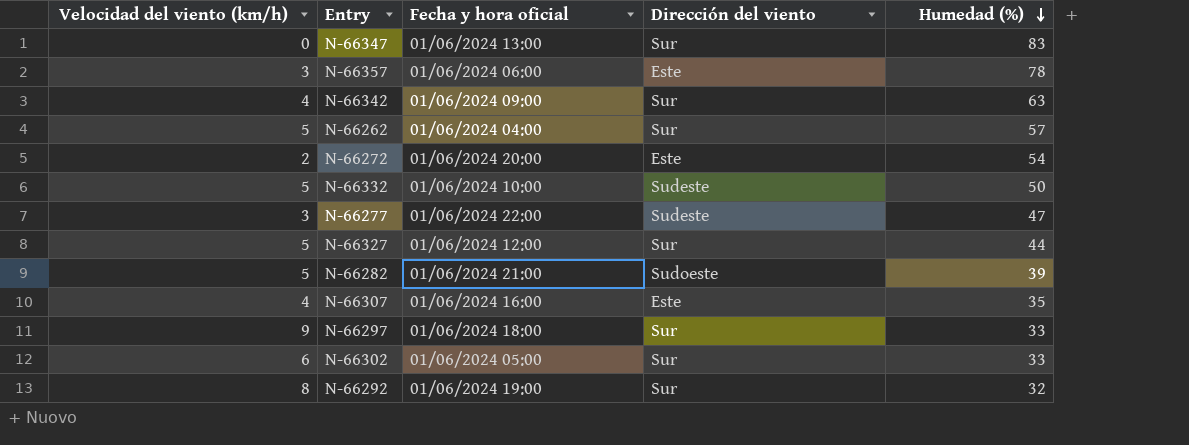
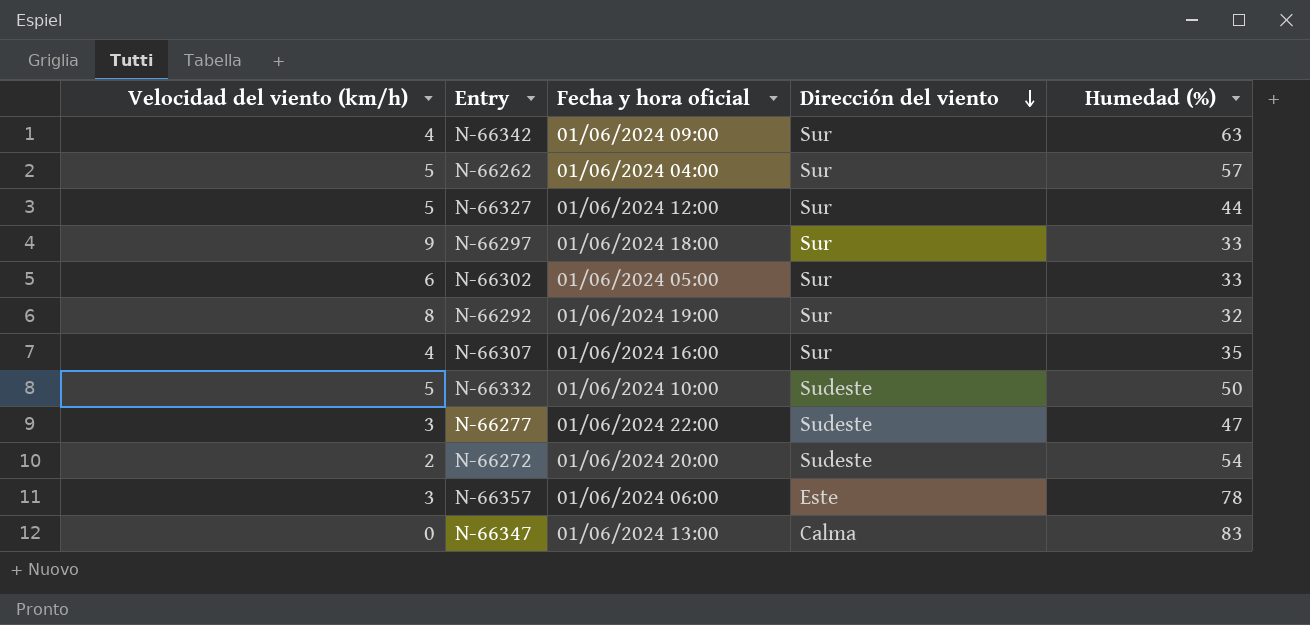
row order: Humedad (%) descending -> Dirección del viento descending
row N-66282: 5 | 01/06/2024 21:00 | Sudoeste | 39 -> none
N-66307 | Dirección del viento: Este -> Sur
N-66272 | Dirección del viento: Este -> Sudeste
N-66347 | Dirección del viento: Sur -> Calma

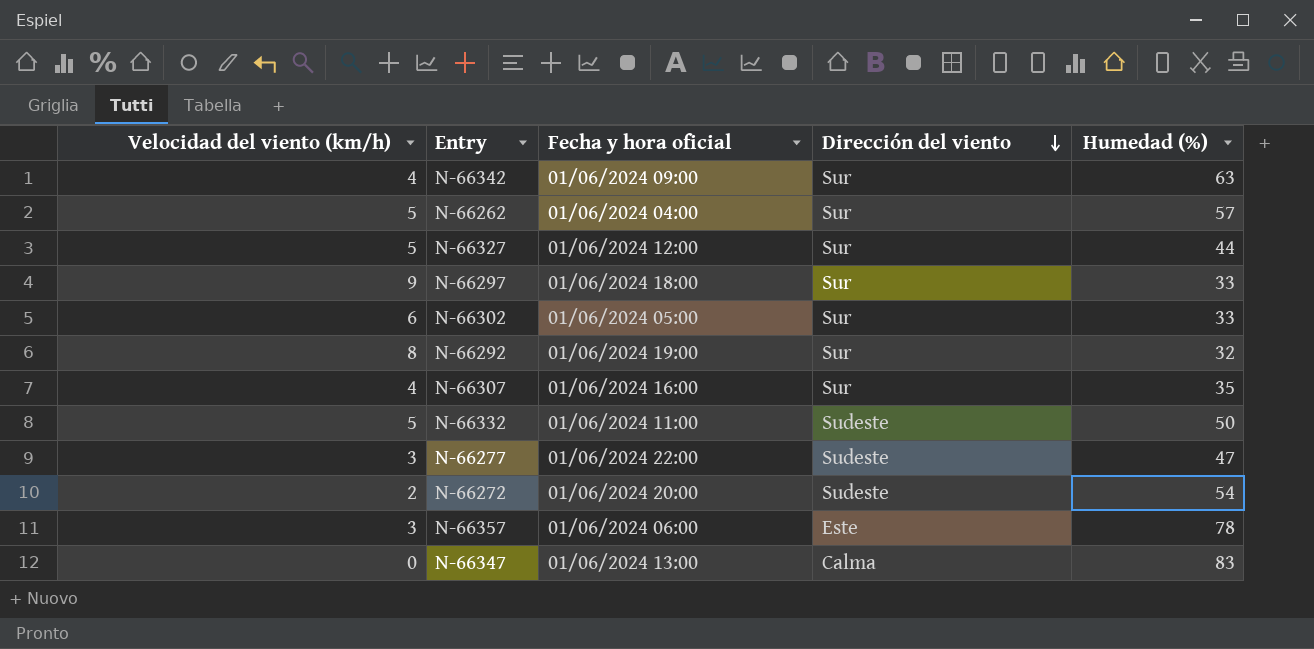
N-66332 | Fecha y hora oficial: 01/06/2024 10:00 -> 01/06/2024 11:00

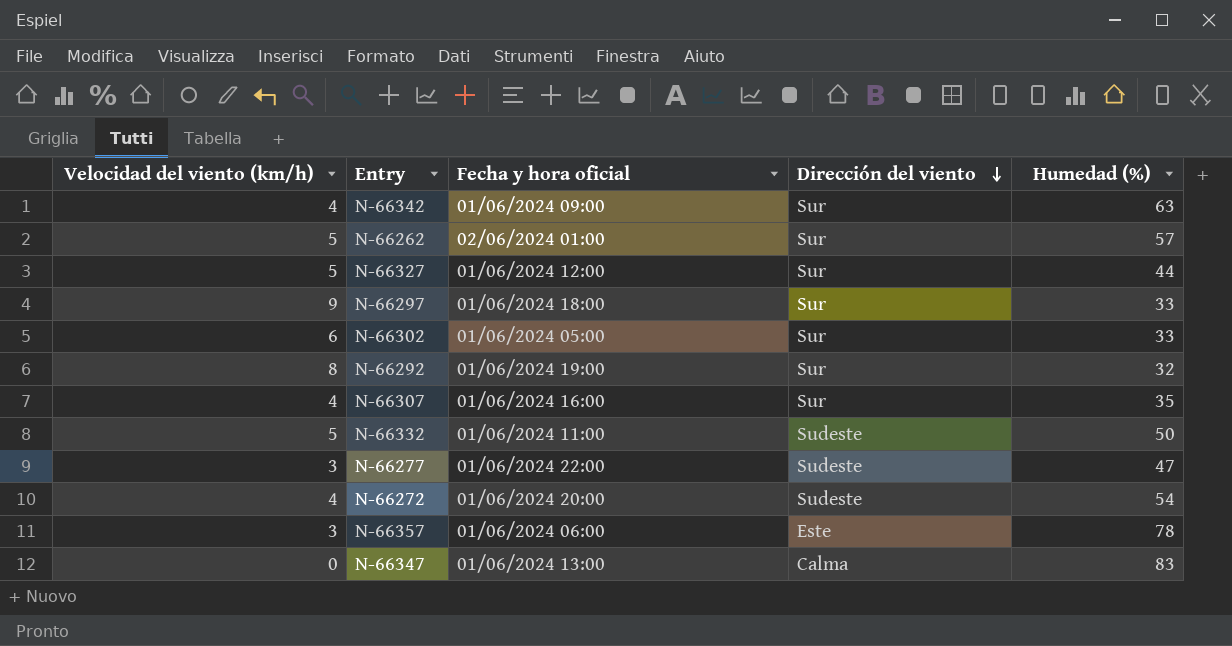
N-66262 | Fecha y hora oficial: 01/06/2024 04:00 -> 02/06/2024 01:00
N-66272 | Velocidad del viento (km/h): 2 -> 4

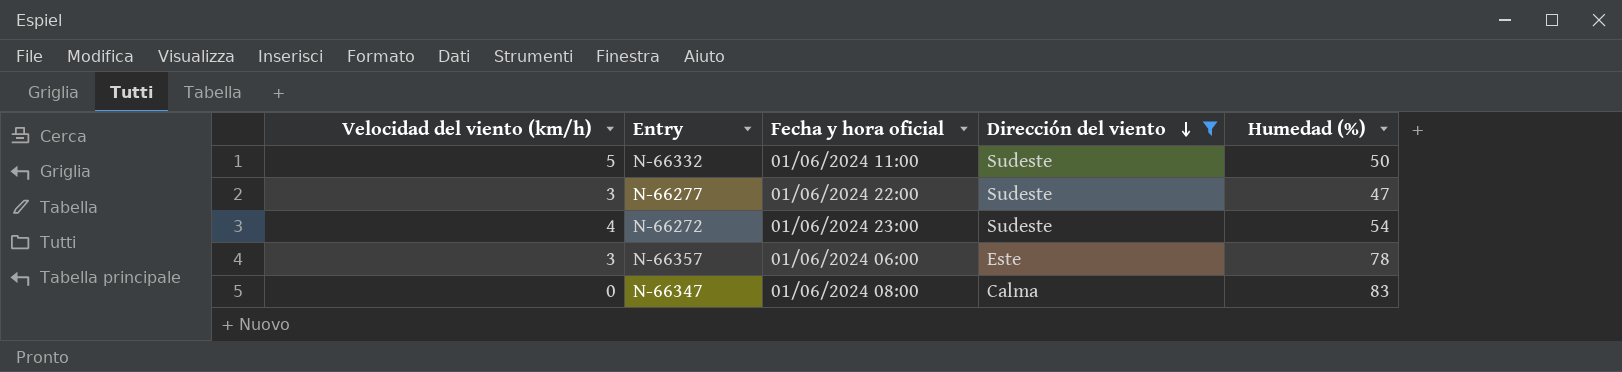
filter: none -> Dirección del viento != Sur
N-66272 | Fecha y hora oficial: 01/06/2024 20:00 -> 01/06/2024 23:00
N-66347 | Fecha y hora oficial: 01/06/2024 13:00 -> 01/06/2024 08:00

